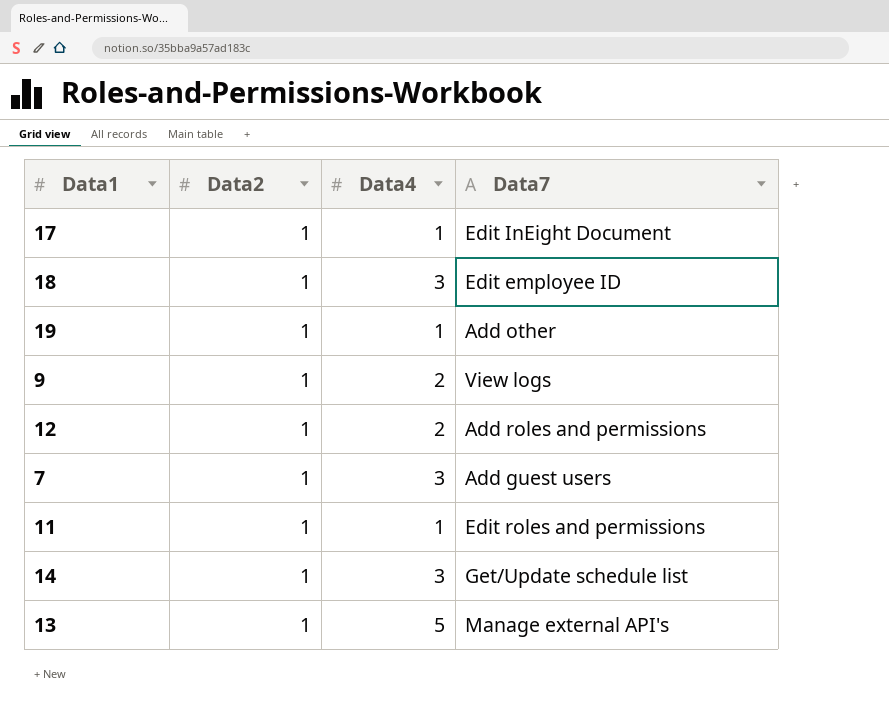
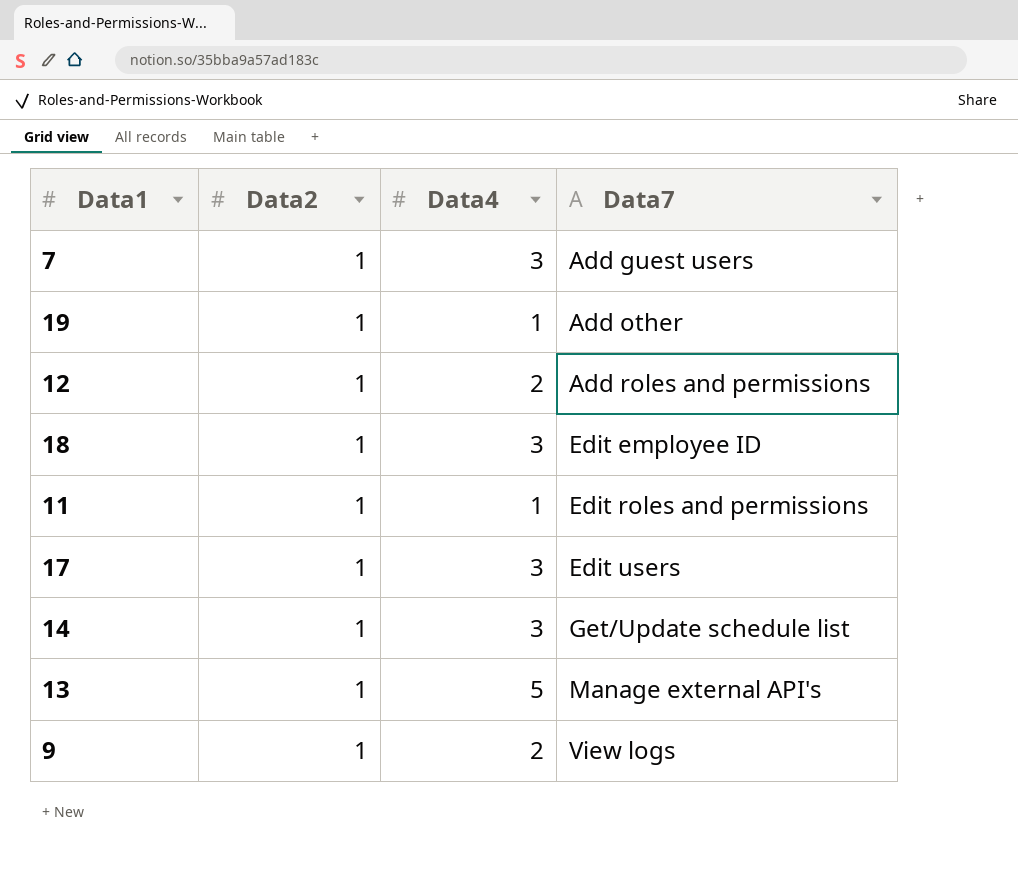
row order: none -> Data7 ascending
17 | Data4: 1 -> 3
17 | Data7: Edit InEight Document -> Edit users

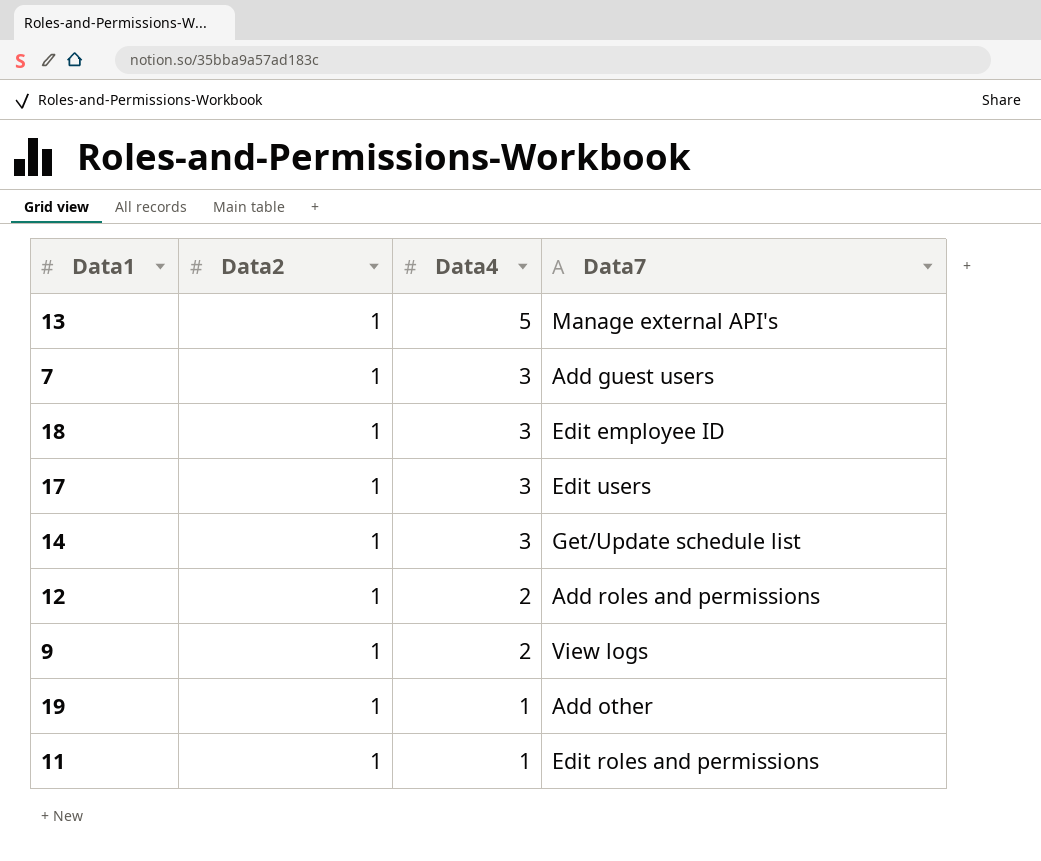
row order: Data7 ascending -> Data4 descending

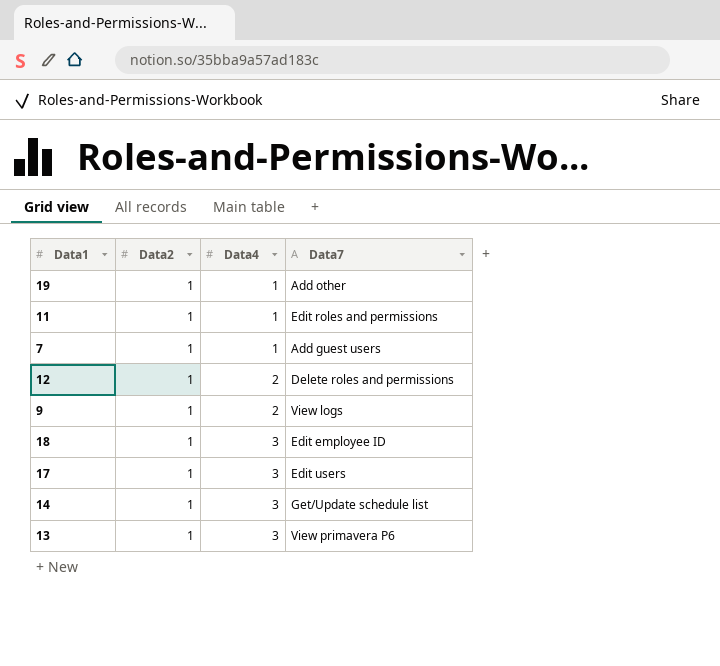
row order: Data4 descending -> Data4 ascending
7 | Data4: 3 -> 1
12 | Data7: Add roles and permissions -> Delete roles and permissions
13 | Data4: 5 -> 3
13 | Data7: Manage external API's -> View primavera P6

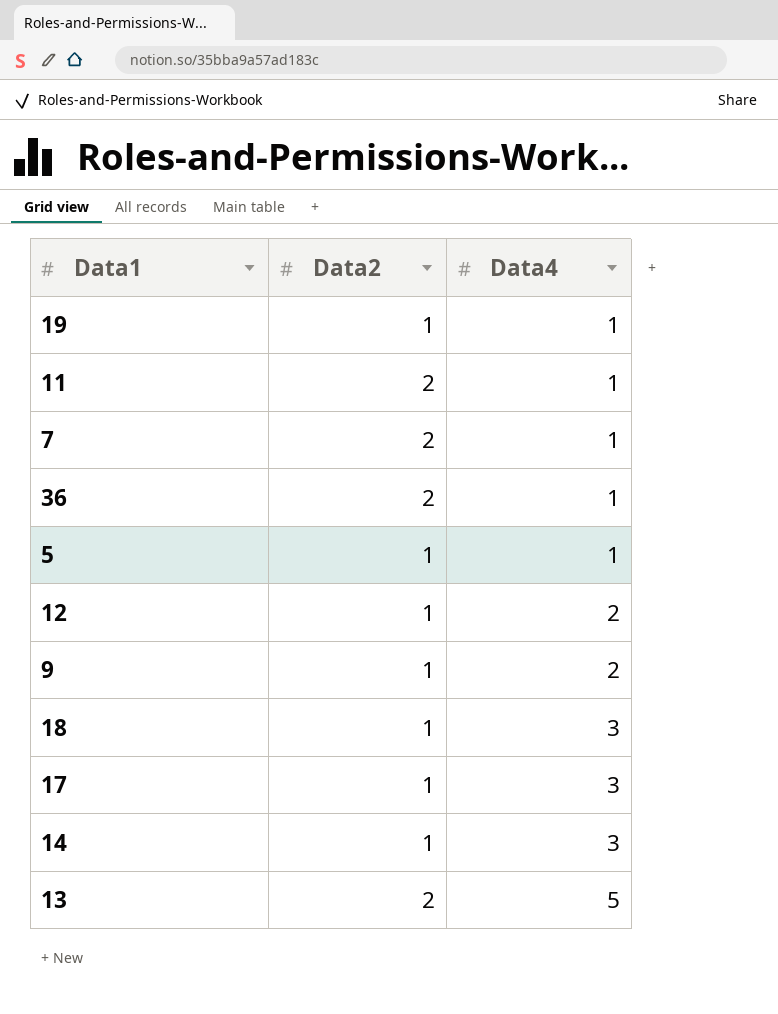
column Data7 | position: 4 -> none
11 | Data2: 1 -> 2
7 | Data2: 1 -> 2
row 36: none -> 2 | 1
row 5: none -> 1 | 1
13 | Data2: 1 -> 2
13 | Data4: 3 -> 5

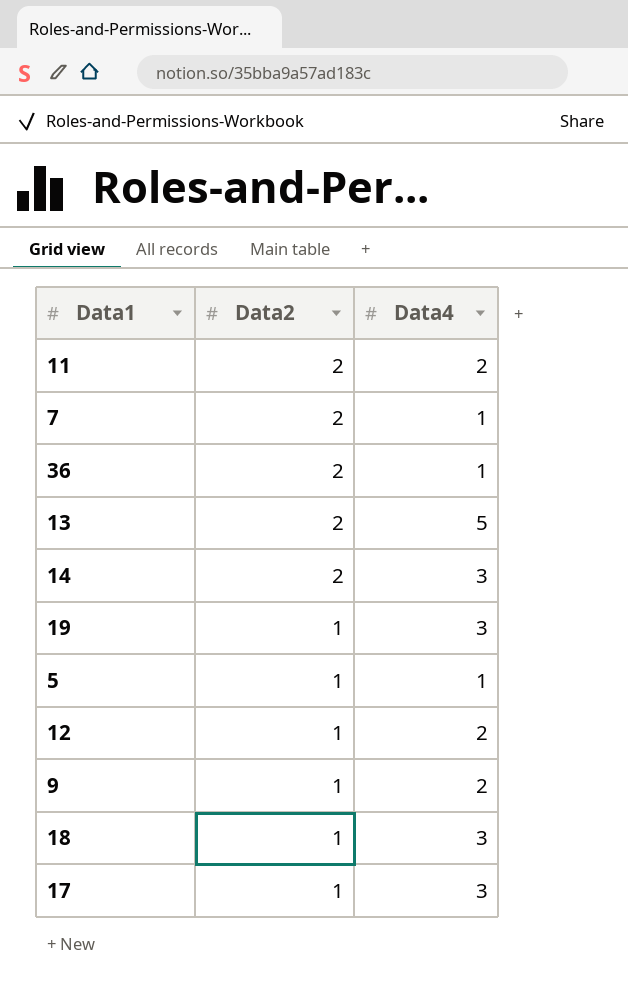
row order: Data4 ascending -> Data2 descending
11 | Data4: 1 -> 2
14 | Data2: 1 -> 2
19 | Data4: 1 -> 3

